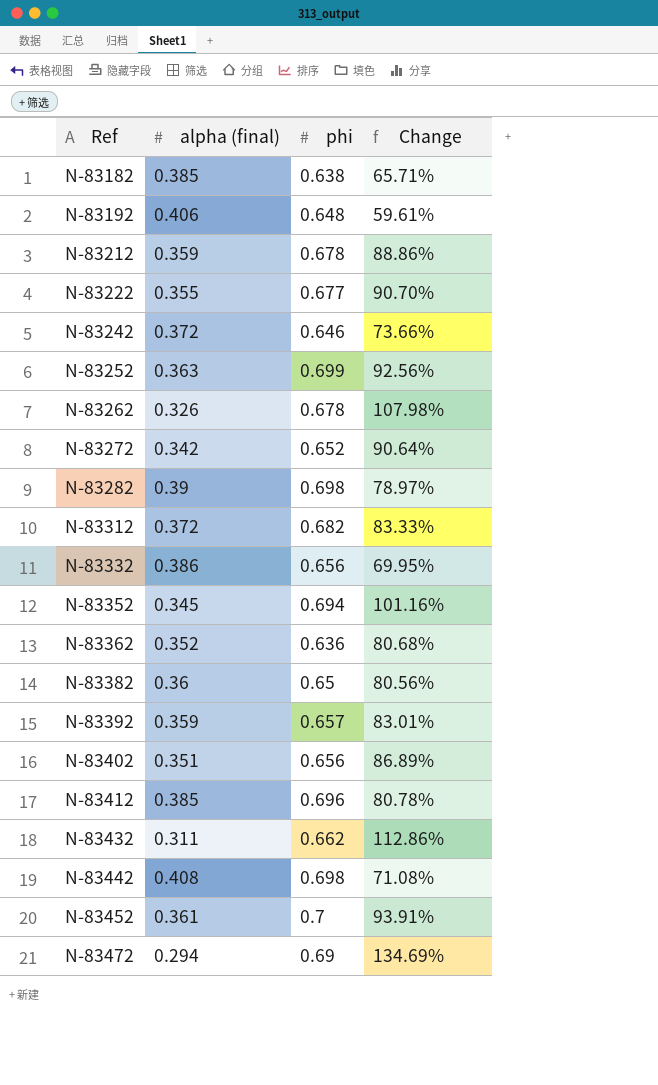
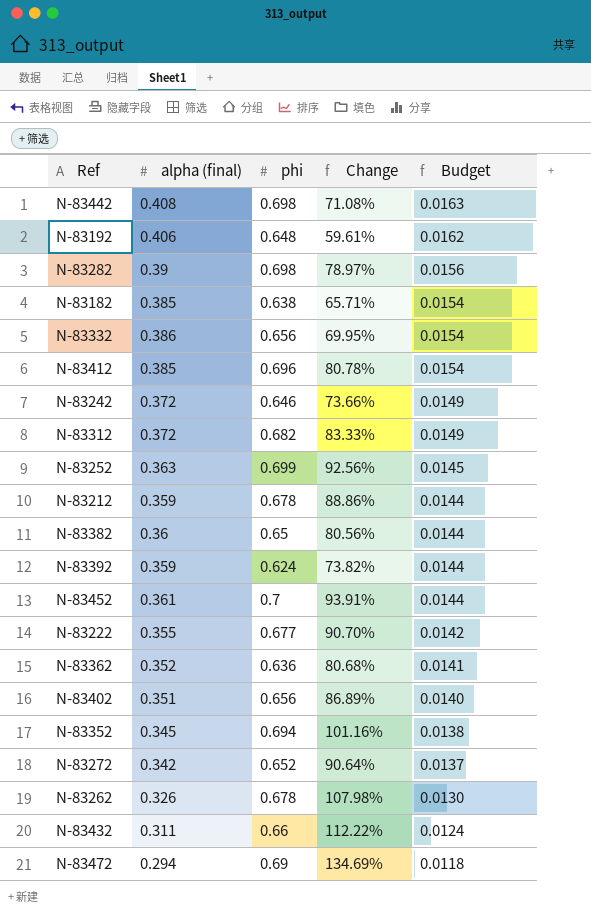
row order: Ref ascending -> Budget descending
column Budget | formula: none -> [alpha (final)] * 0.04
N-83392 | phi: 0.657 -> 0.624
N-83392 | Change: 83.01% -> 73.82%
N-83432 | phi: 0.662 -> 0.66
N-83432 | Change: 112.86% -> 112.22%

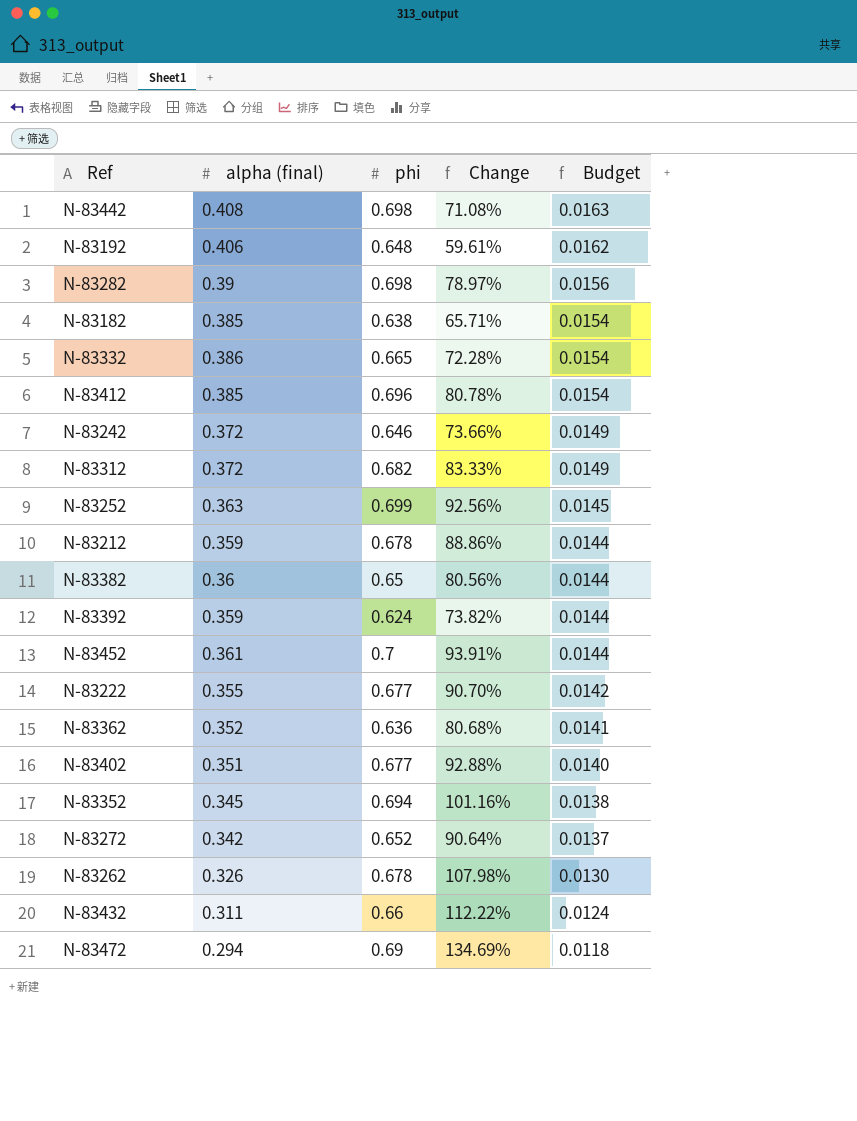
N-83332 | phi: 0.656 -> 0.665
N-83332 | Change: 69.95% -> 72.28%
N-83402 | phi: 0.656 -> 0.677
N-83402 | Change: 86.89% -> 92.88%

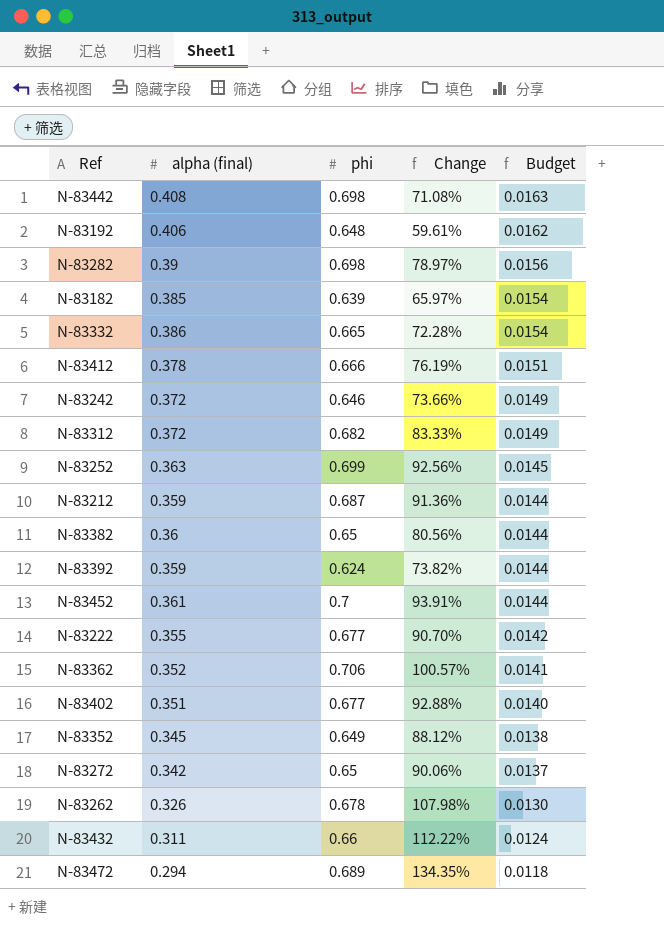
N-83182 | phi: 0.638 -> 0.639
N-83182 | Change: 65.71% -> 65.97%
N-83412 | alpha (final): 0.385 -> 0.378
N-83412 | phi: 0.696 -> 0.666
N-83412 | Change: 80.78% -> 76.19%
N-83412 | Budget: 0.0154 -> 0.0151
N-83212 | phi: 0.678 -> 0.687
N-83212 | Change: 88.86% -> 91.36%
N-83362 | phi: 0.636 -> 0.706
N-83362 | Change: 80.68% -> 100.57%
N-83352 | phi: 0.694 -> 0.649
N-83352 | Change: 101.16% -> 88.12%
N-83272 | phi: 0.652 -> 0.65
N-83272 | Change: 90.64% -> 90.06%
N-83472 | phi: 0.69 -> 0.689
N-83472 | Change: 134.69% -> 134.35%

